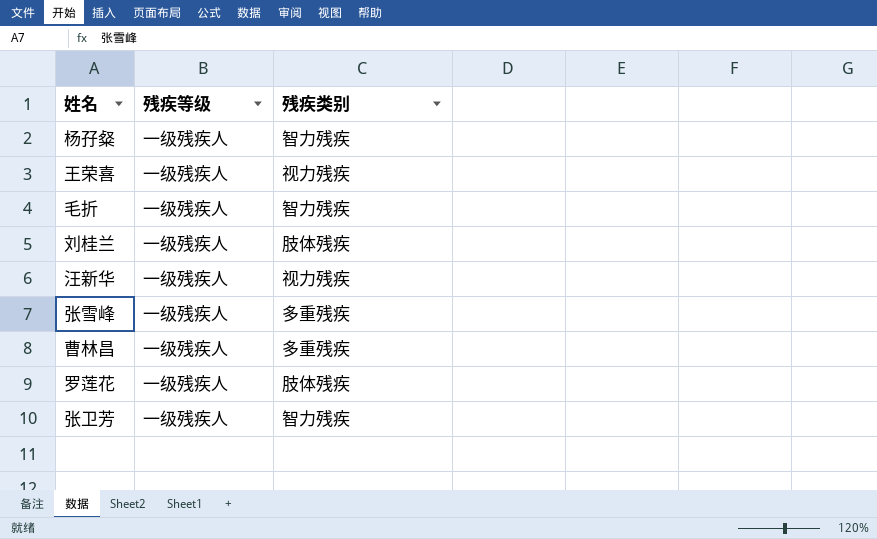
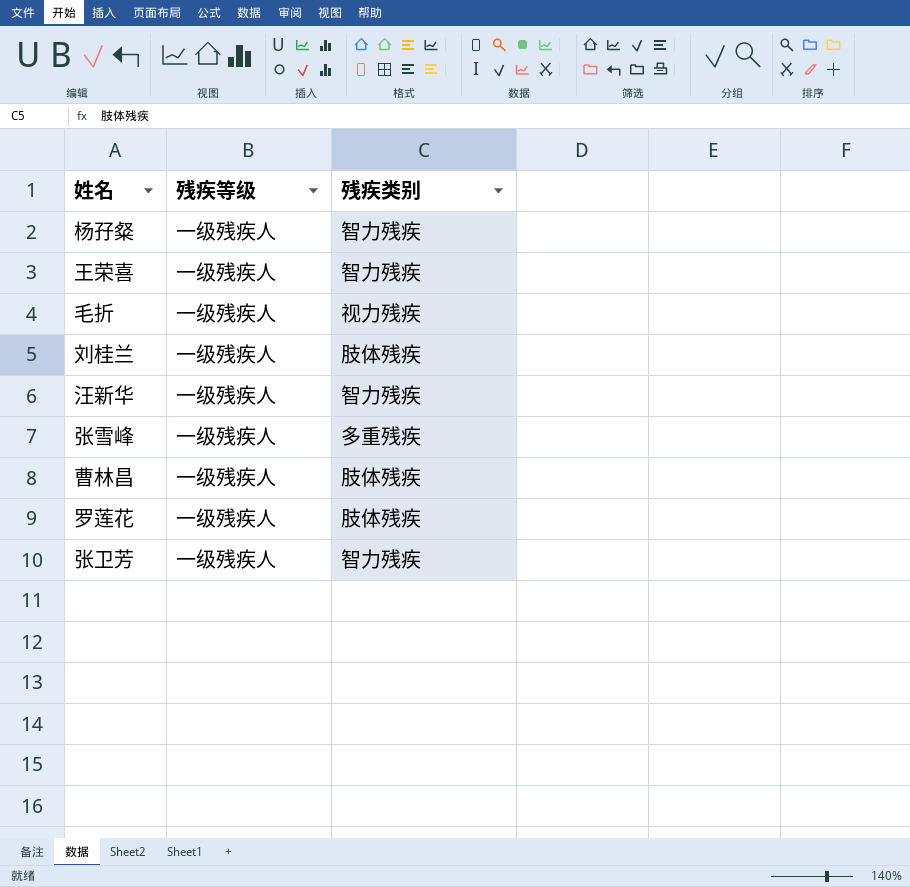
王荣喜 | 残疾类别: 视力残疾 -> 智力残疾
毛折 | 残疾类别: 智力残疾 -> 视力残疾
汪新华 | 残疾类别: 视力残疾 -> 智力残疾
曹林昌 | 残疾类别: 多重残疾 -> 肢体残疾

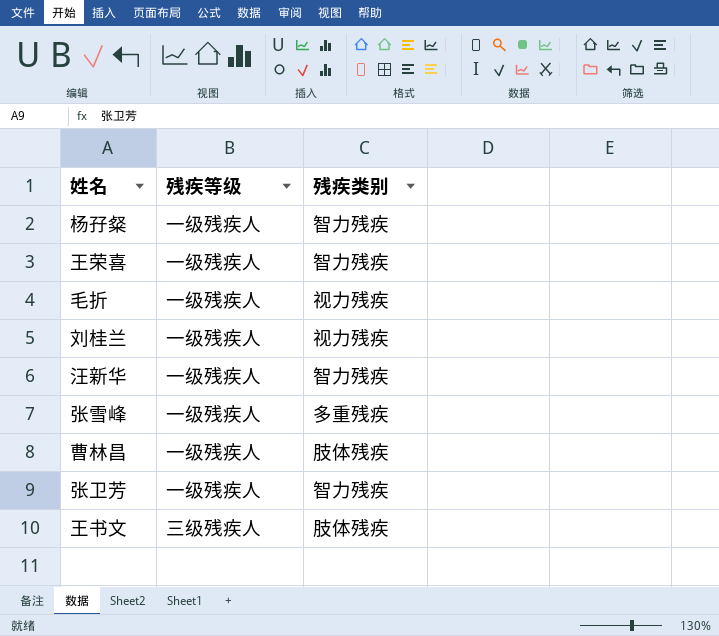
row 罗莲花: 一级残疾人 | 肢体残疾 -> none
刘桂兰 | 残疾类别: 肢体残疾 -> 视力残疾
row 王书文: none -> 三级残疾人 | 肢体残疾

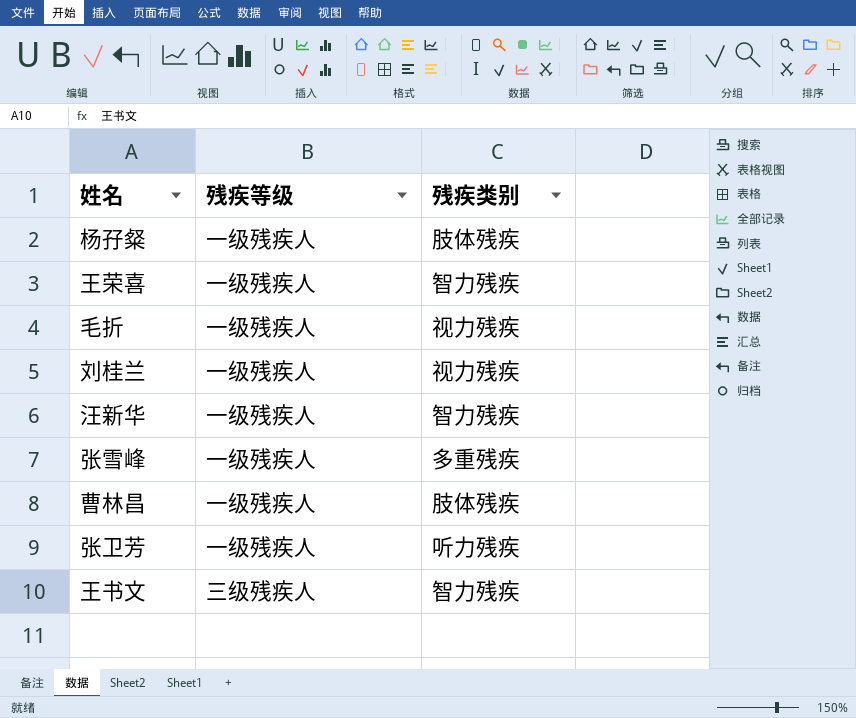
杨孖粲 | 残疾类别: 智力残疾 -> 肢体残疾
张卫芳 | 残疾类别: 智力残疾 -> 听力残疾
王书文 | 残疾类别: 肢体残疾 -> 智力残疾

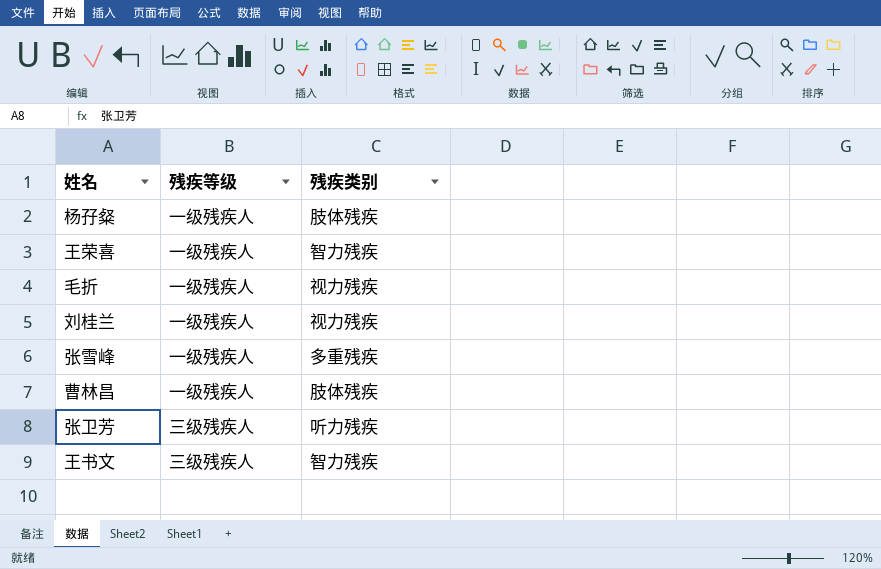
row 汪新华: 一级残疾人 | 智力残疾 -> none
张卫芳 | 残疾等级: 一级残疾人 -> 三级残疾人

